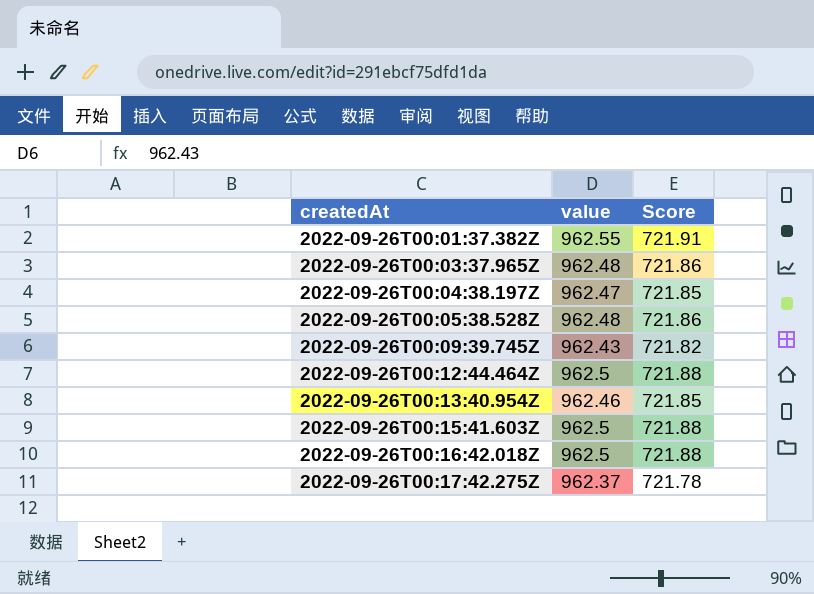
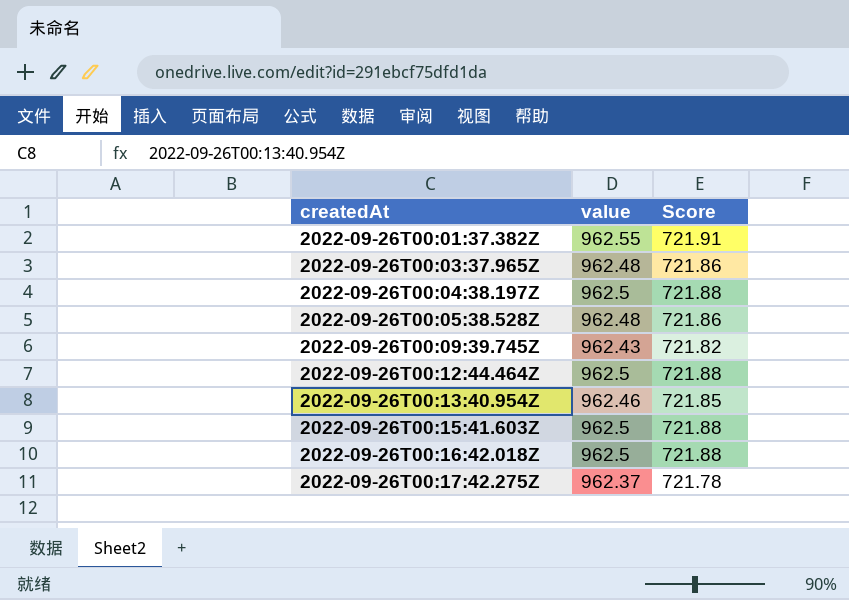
2022-09-26T00:04:38.197Z | value: 962.47 -> 962.5
2022-09-26T00:04:38.197Z | Score: 721.85 -> 721.88

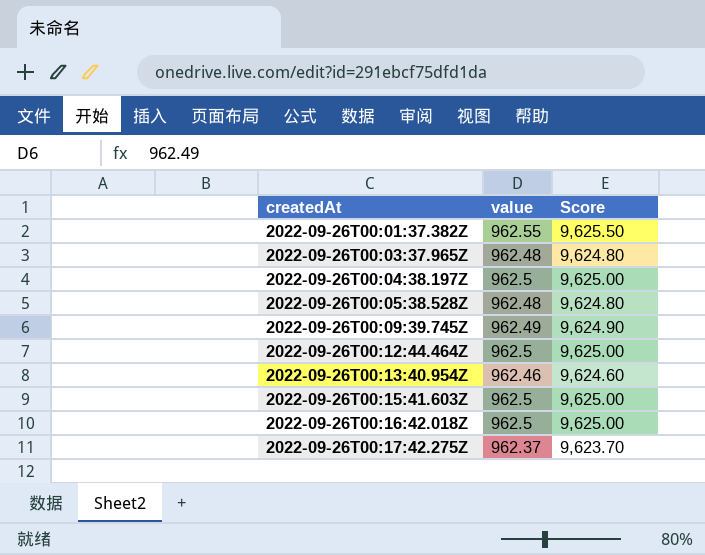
column Score | formula: [value] * 0.75 -> [value] * 10
2022-09-26T00:09:39.745Z | value: 962.43 -> 962.49

